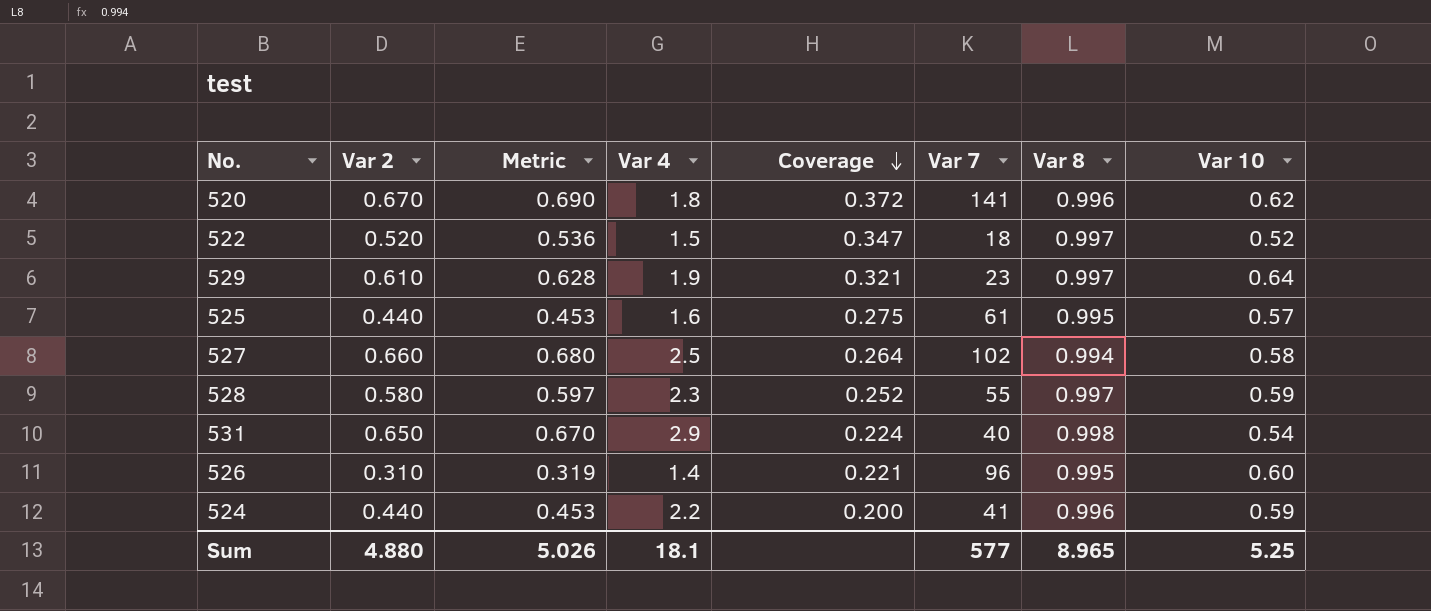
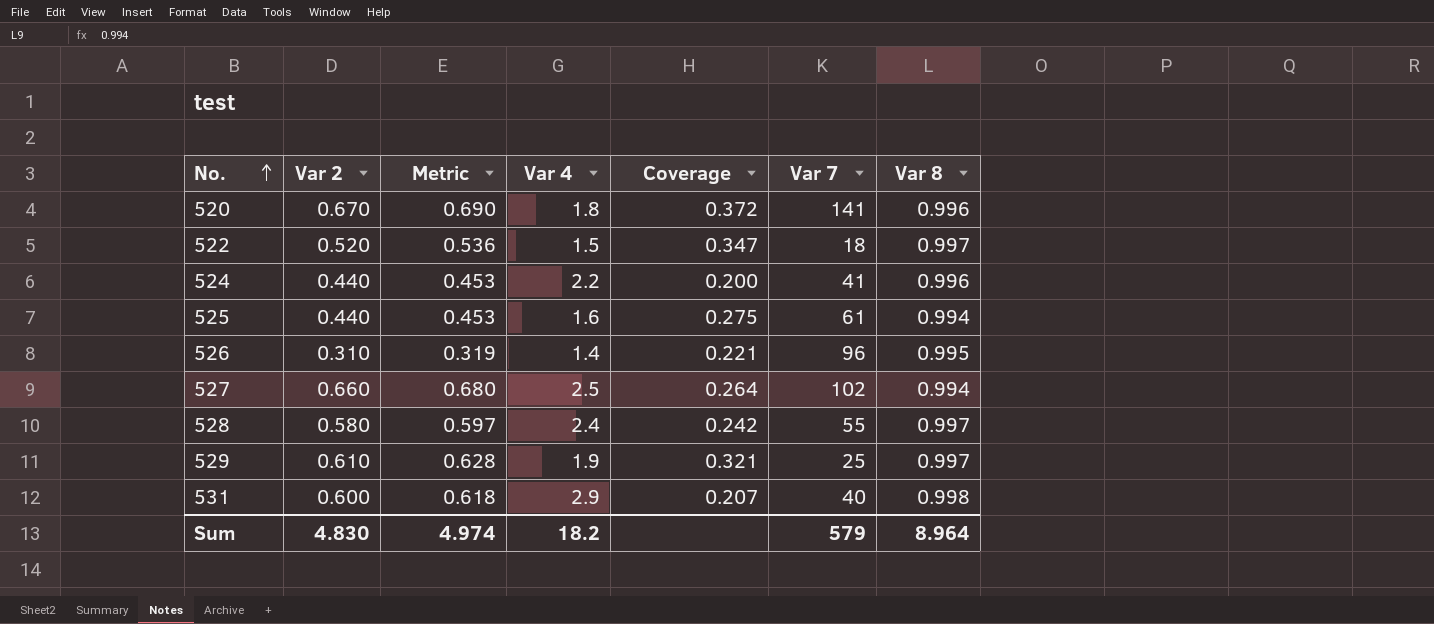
row order: Coverage descending -> No. ascending
column Var 10 | position: 8 -> none
525 | Var 8: 0.995 -> 0.994
528 | Var 4: 2.3 -> 2.4
528 | Coverage: 0.252 -> 0.242
529 | Var 7: 23 -> 25
531 | Var 2: 0.650 -> 0.600
531 | Metric: 0.670 -> 0.618
531 | Coverage: 0.224 -> 0.207
Sum | Var 2: 4.880 -> 4.830
Sum | Metric: 5.026 -> 4.974
Sum | Var 4: 18.1 -> 18.2
Sum | Var 7: 577 -> 579
Sum | Var 8: 8.965 -> 8.964

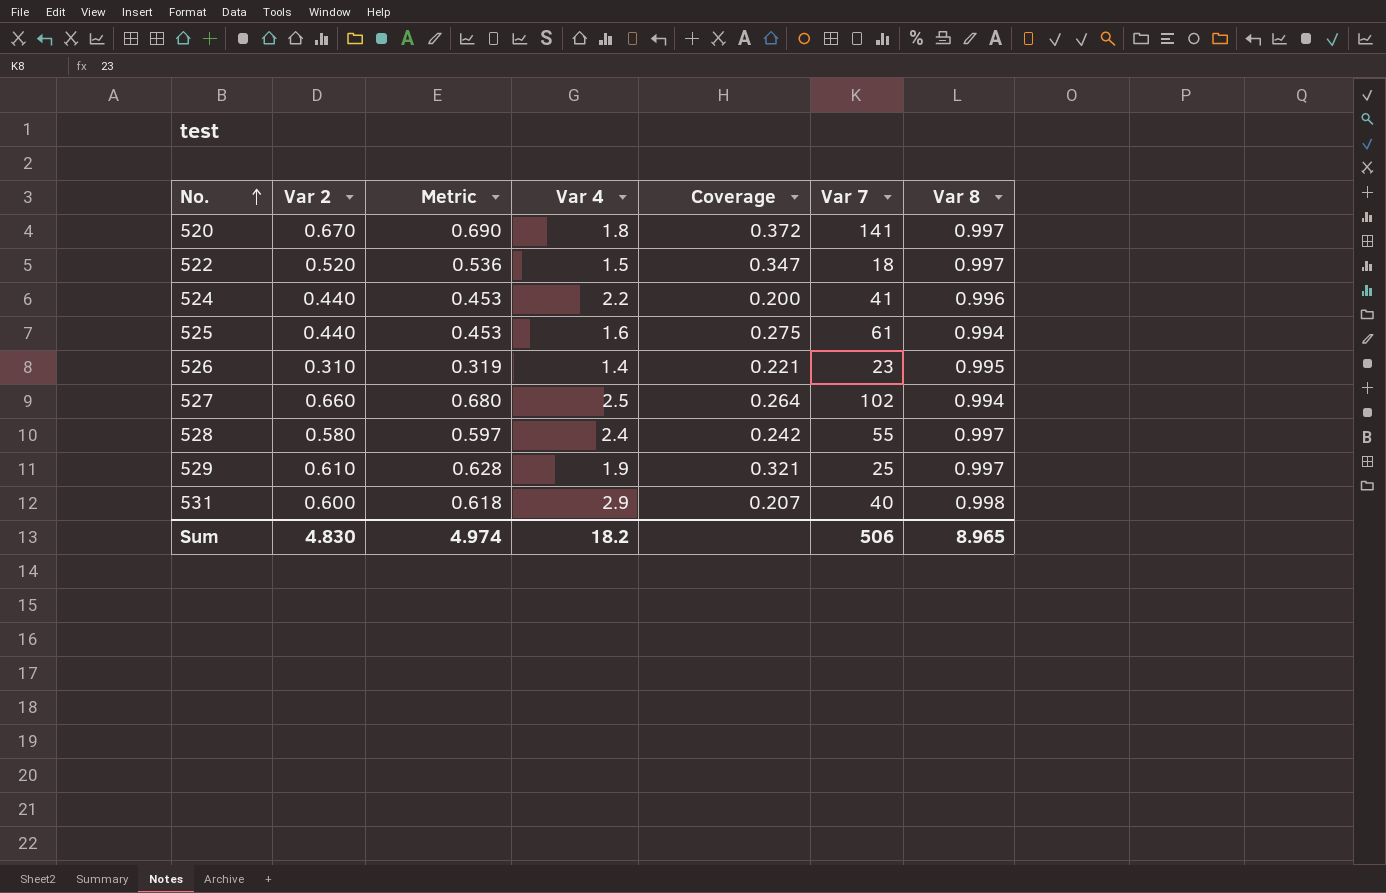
520 | Var 8: 0.996 -> 0.997
526 | Var 7: 96 -> 23
Sum | Var 7: 579 -> 506
Sum | Var 8: 8.964 -> 8.965

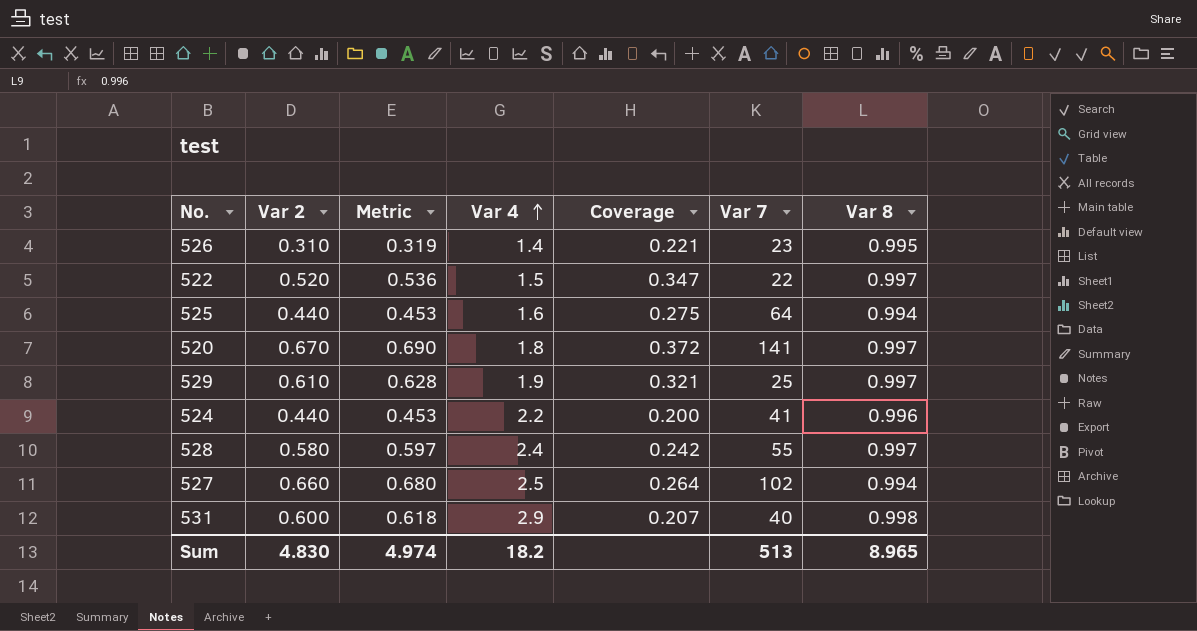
row order: No. ascending -> Var 4 ascending
522 | Var 7: 18 -> 22
525 | Var 7: 61 -> 64
Sum | Var 7: 506 -> 513

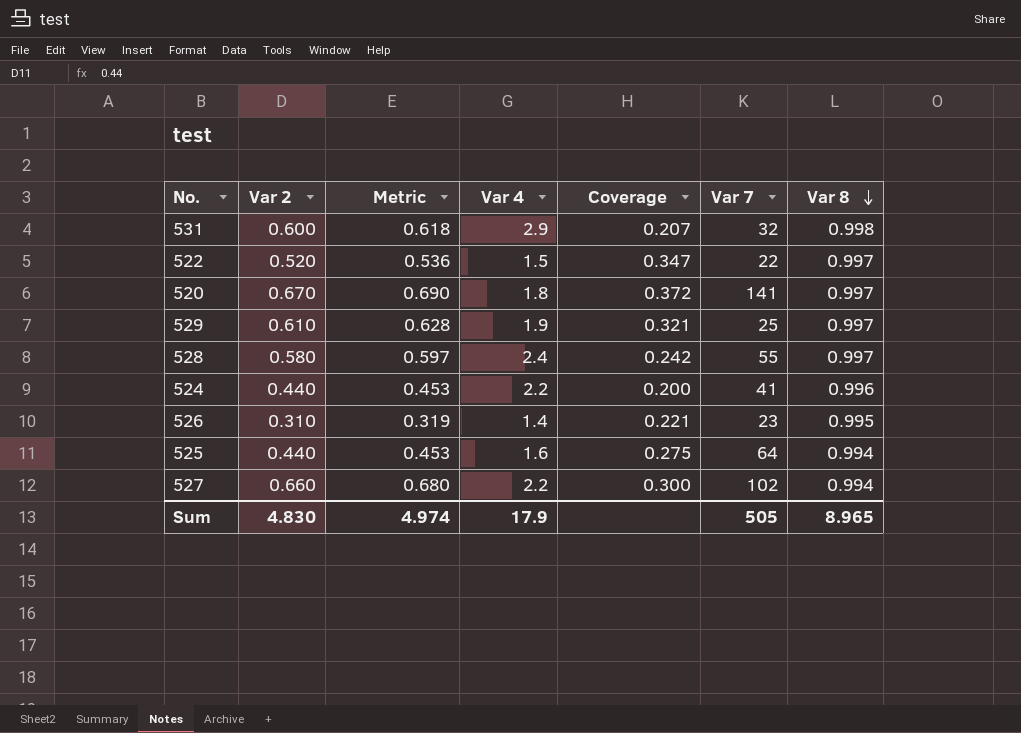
row order: Var 4 ascending -> Var 8 descending
531 | Var 7: 40 -> 32
527 | Var 4: 2.5 -> 2.2
527 | Coverage: 0.264 -> 0.300
Sum | Var 4: 18.2 -> 17.9
Sum | Var 7: 513 -> 505

